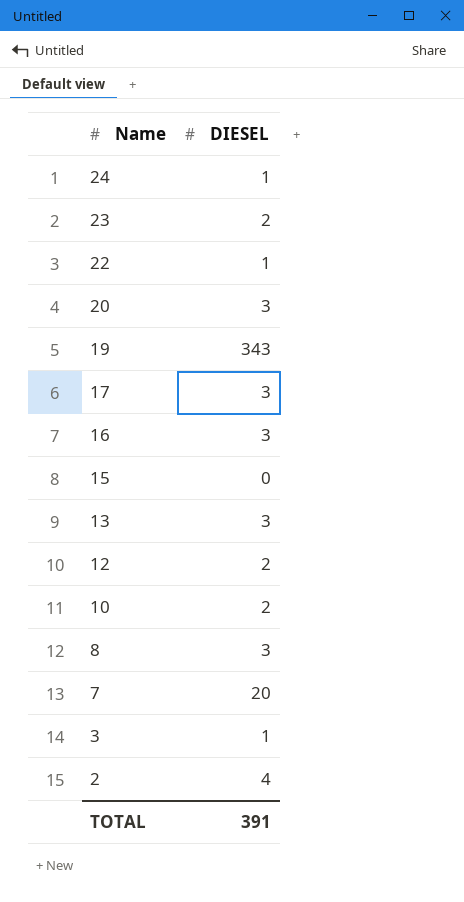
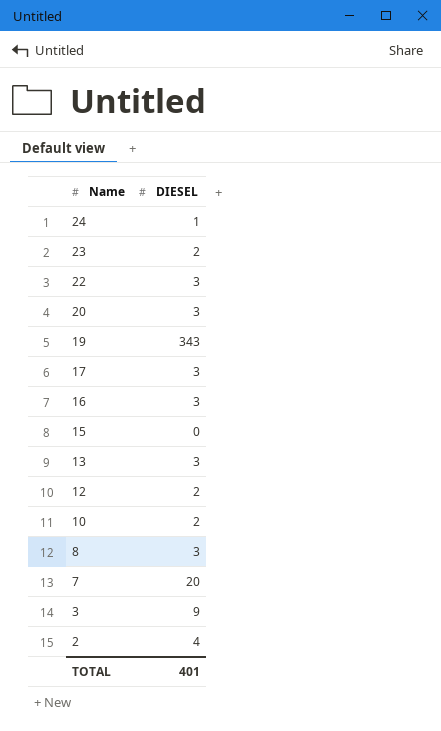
22 | DIESEL: 1 -> 3
3 | DIESEL: 1 -> 9
TOTAL | DIESEL: 391 -> 401

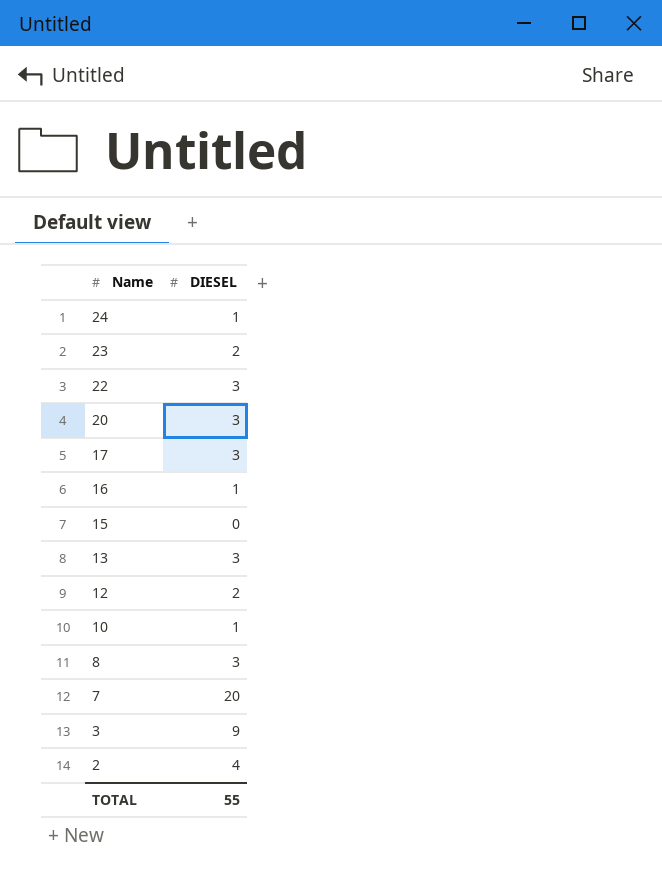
row 19: 343 -> none
16 | DIESEL: 3 -> 1
10 | DIESEL: 2 -> 1
TOTAL | DIESEL: 401 -> 55

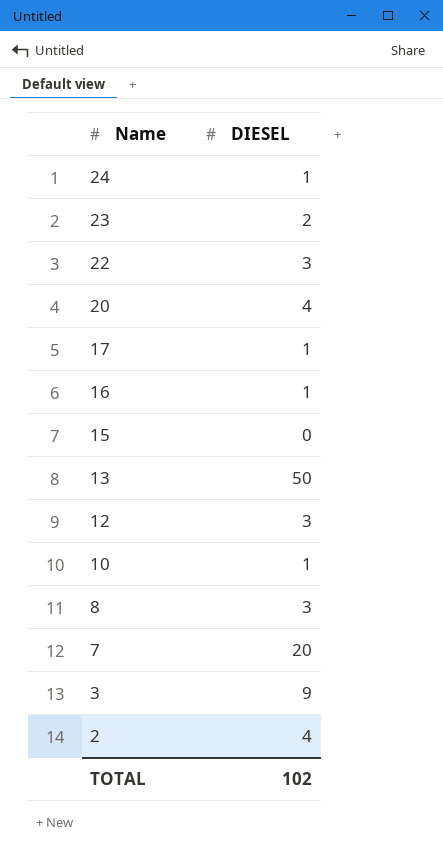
20 | DIESEL: 3 -> 4
17 | DIESEL: 3 -> 1
13 | DIESEL: 3 -> 50
12 | DIESEL: 2 -> 3
TOTAL | DIESEL: 55 -> 102

